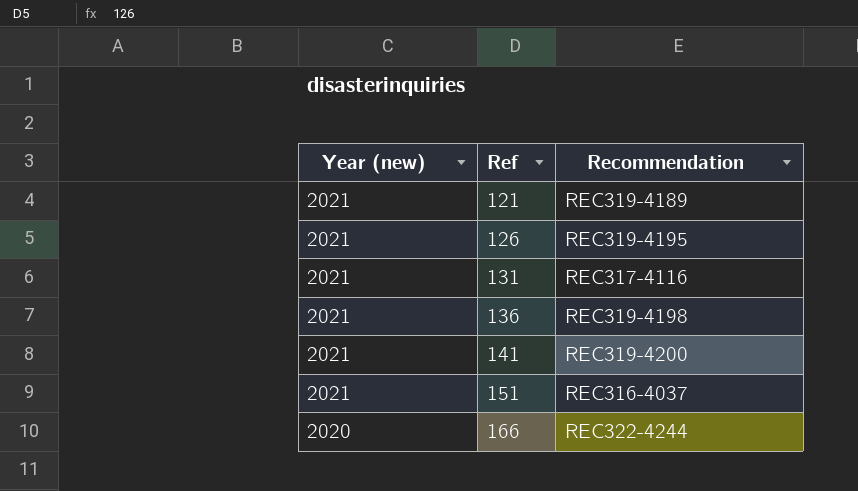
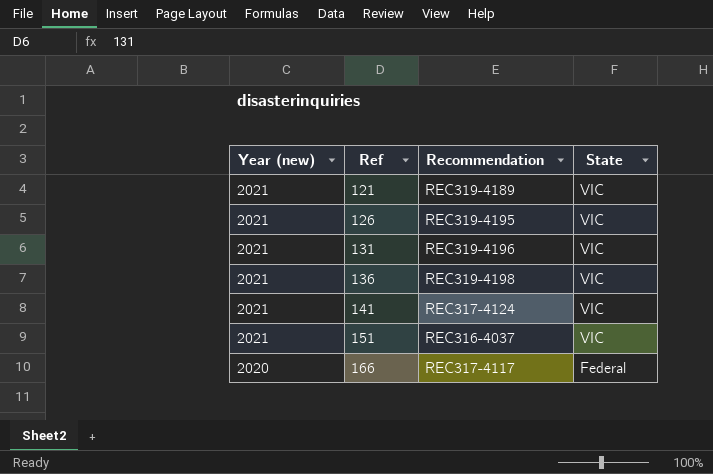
column State | position: none -> 4
131 | Recommendation: REC317-4116 -> REC319-4196
141 | Recommendation: REC319-4200 -> REC317-4124
166 | Recommendation: REC322-4244 -> REC317-4117

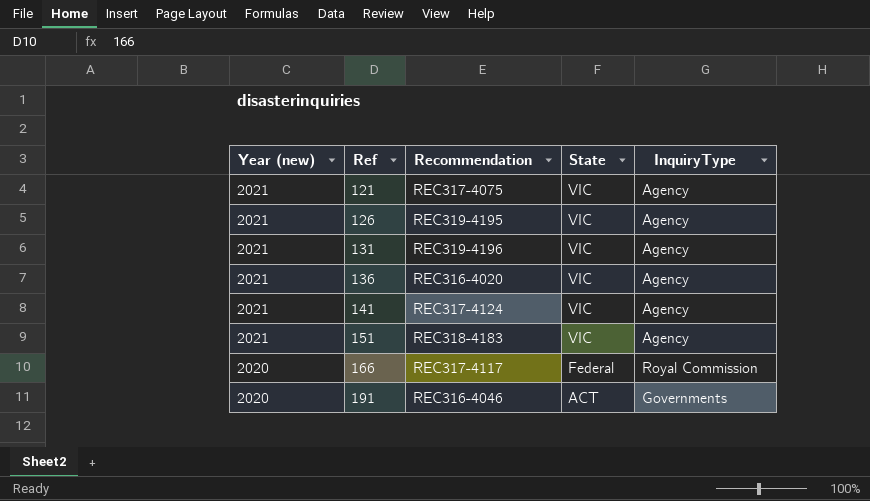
column InquiryType | position: none -> 5
121 | Recommendation: REC319-4189 -> REC317-4075
136 | Recommendation: REC319-4198 -> REC316-4020
151 | Recommendation: REC316-4037 -> REC318-4183
row 191: none -> 2020 | REC316-4046 | ACT | Governments

